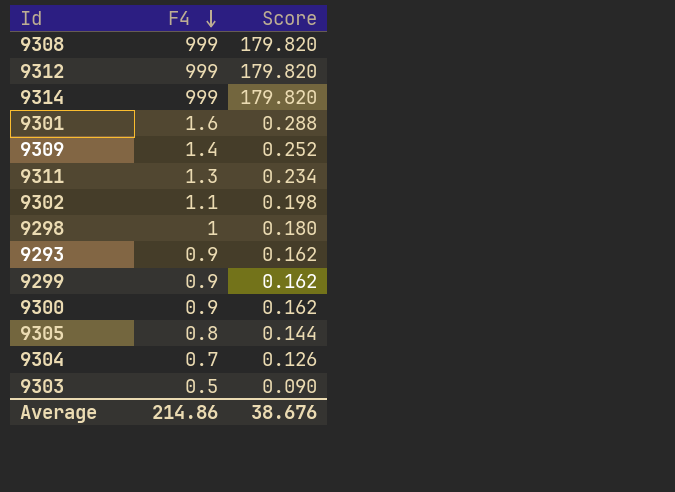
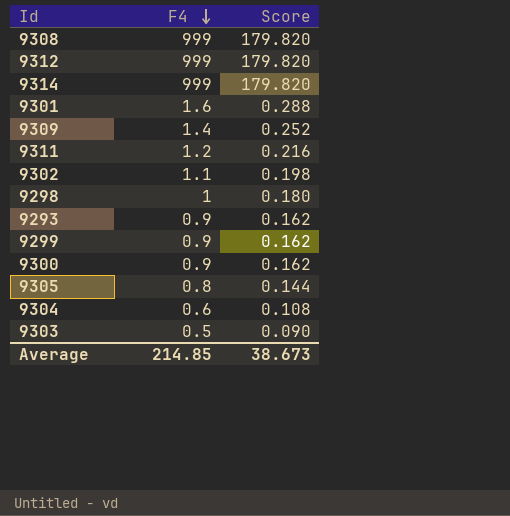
9311 | F4: 1.3 -> 1.2
9311 | Score: 0.234 -> 0.216
9304 | F4: 0.7 -> 0.6
9304 | Score: 0.126 -> 0.108
Average | F4: 214.86 -> 214.85
Average | Score: 38.676 -> 38.673

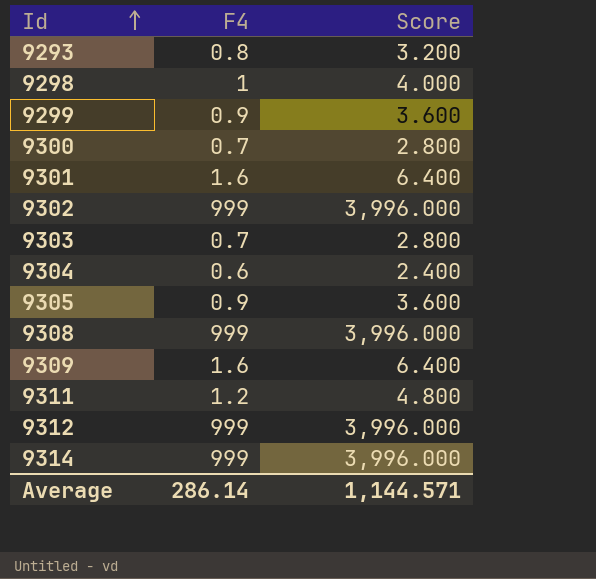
row order: F4 descending -> Id ascending
column Score | formula: [F4] * 0.18 -> [F4] * 4
9293 | F4: 0.9 -> 0.8
9300 | F4: 0.9 -> 0.7
9302 | F4: 1.1 -> 999
9303 | F4: 0.5 -> 0.7
9305 | F4: 0.8 -> 0.9
9309 | F4: 1.4 -> 1.6
Average | F4: 214.85 -> 286.14
Average | Score: 38.673 -> 1,144.571

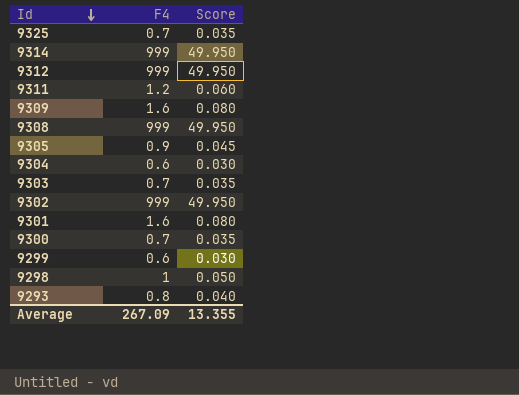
row order: Id ascending -> Id descending
column Score | formula: [F4] * 4 -> [F4] * 0.05
row 9325: none -> 0.7 | 0.035
9299 | F4: 0.9 -> 0.6
Average | F4: 286.14 -> 267.09
Average | Score: 1,144.571 -> 13.355

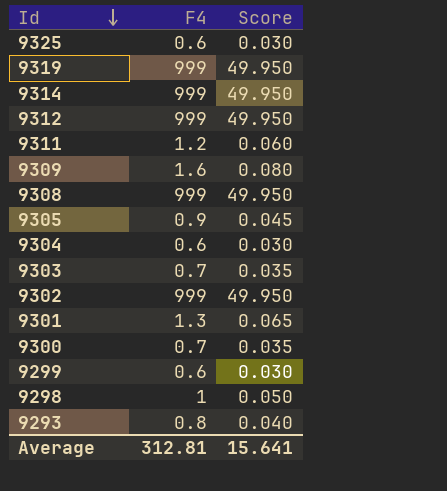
9325 | F4: 0.7 -> 0.6
9325 | Score: 0.035 -> 0.030
row 9319: none -> 999 | 49.950
9301 | F4: 1.6 -> 1.3
9301 | Score: 0.080 -> 0.065
Average | F4: 267.09 -> 312.81
Average | Score: 13.355 -> 15.641

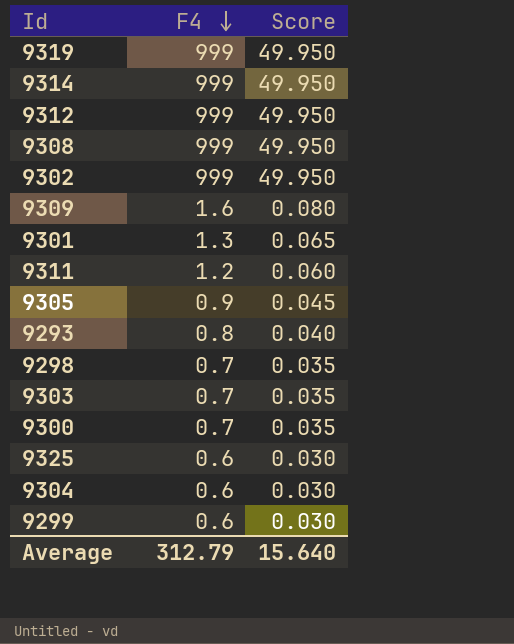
row order: Id descending -> F4 descending
9298 | F4: 1 -> 0.7
9298 | Score: 0.050 -> 0.035
Average | F4: 312.81 -> 312.79
Average | Score: 15.641 -> 15.640

